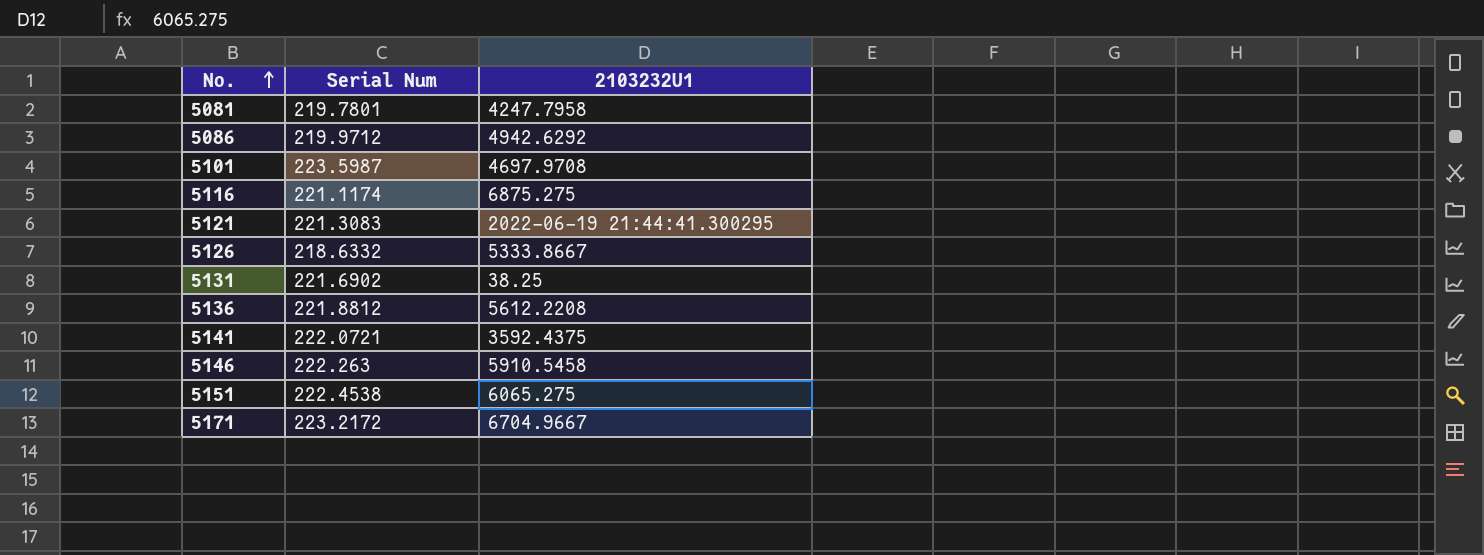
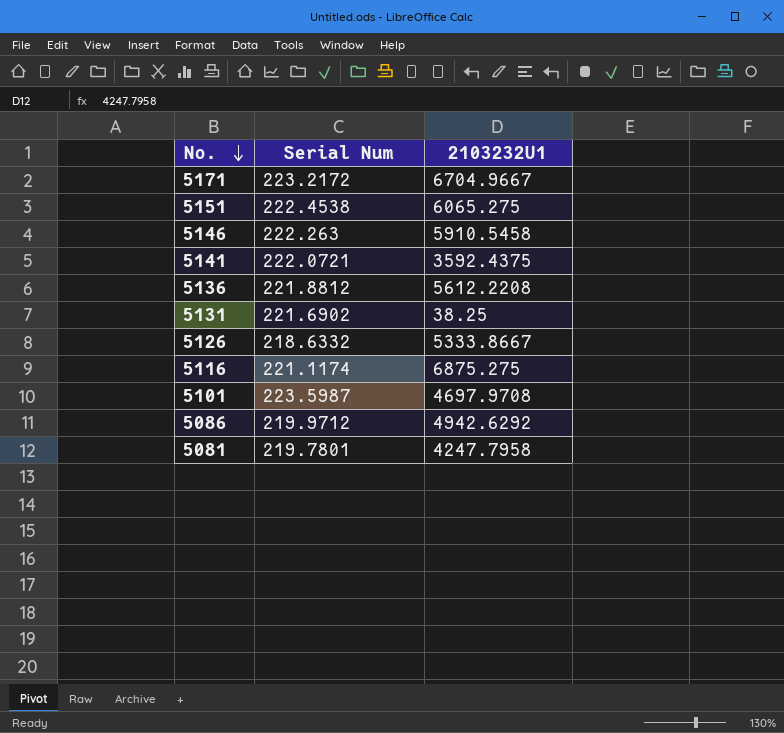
row order: No. ascending -> No. descending
row 5121: 221.3083 | 2022-06-19 21:44:41.300295 -> none

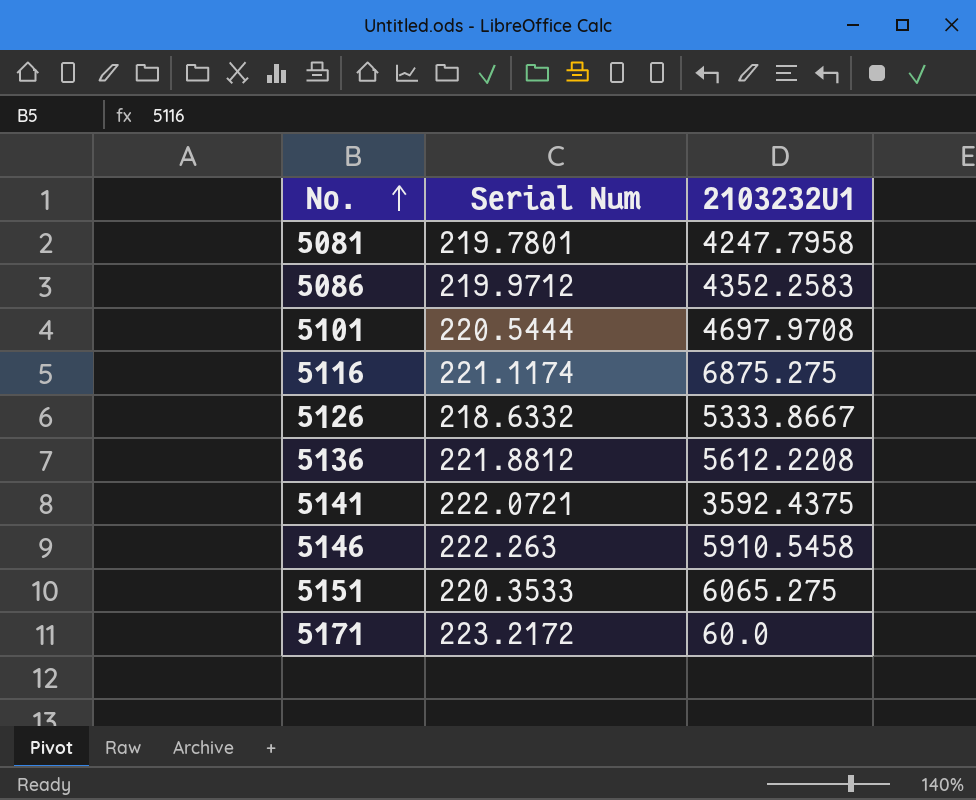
row order: No. descending -> No. ascending
row 5131: 221.6902 | 38.25 -> none
5086 | 2103232U1: 4942.6292 -> 4352.2583
5101 | Serial Num: 223.5987 -> 220.5444
5151 | Serial Num: 222.4538 -> 220.3533
5171 | 2103232U1: 6704.9667 -> 60.0

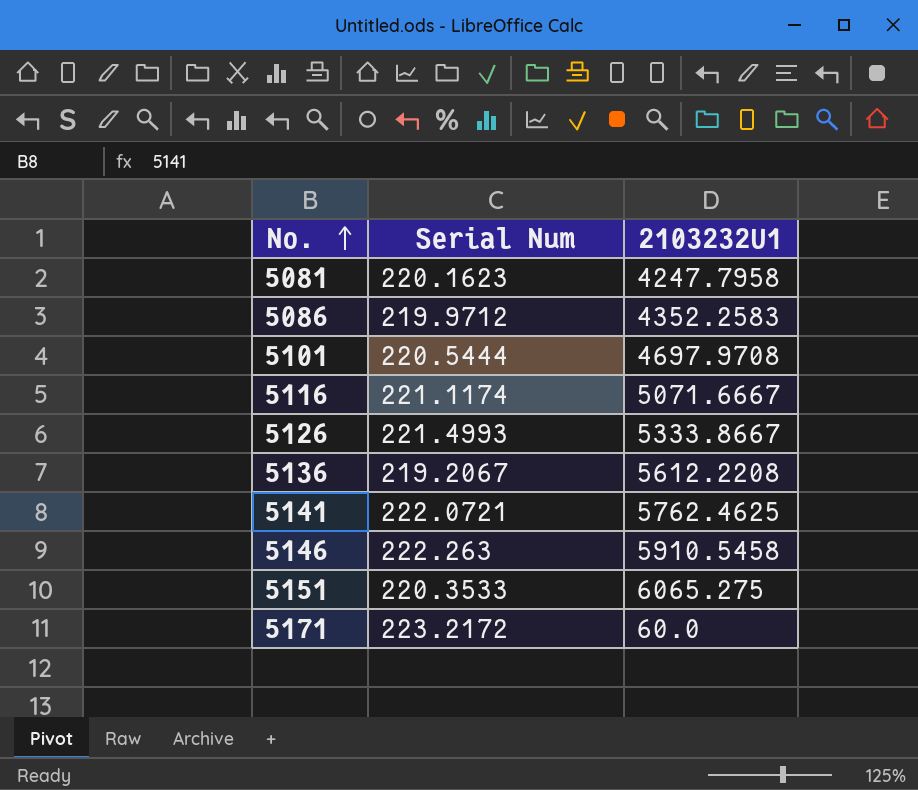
5081 | Serial Num: 219.7801 -> 220.1623
5116 | 2103232U1: 6875.275 -> 5071.6667
5126 | Serial Num: 218.6332 -> 221.4993
5136 | Serial Num: 221.8812 -> 219.2067
5141 | 2103232U1: 3592.4375 -> 5762.4625

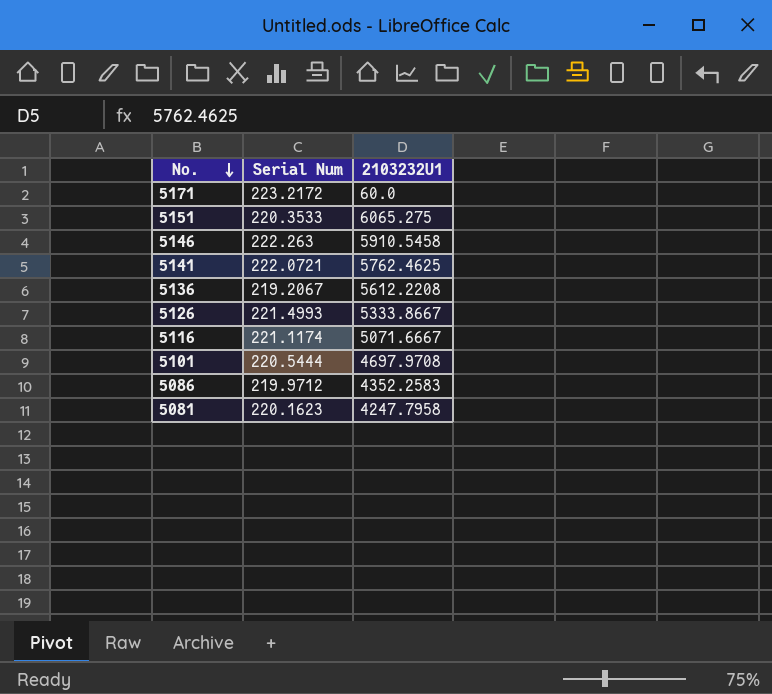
row order: No. ascending -> No. descending

